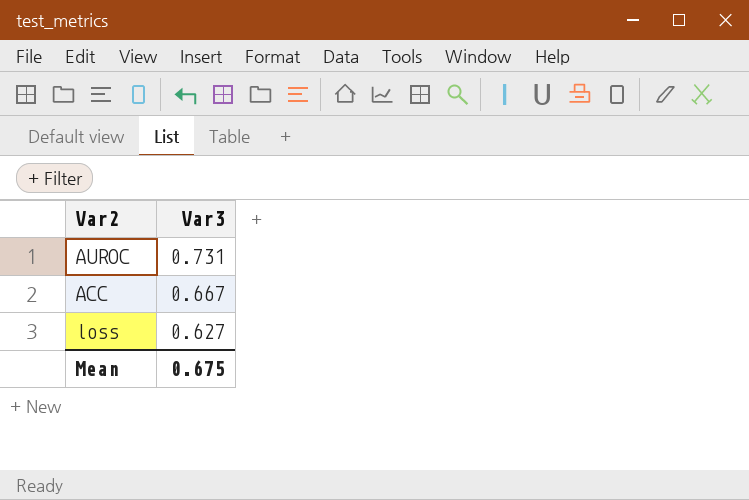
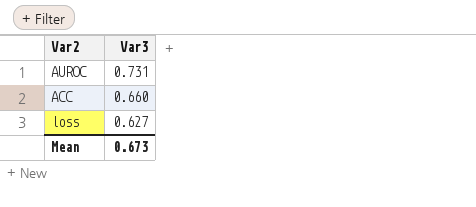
ACC | Var3: 0.667 -> 0.660
Mean | Var3: 0.675 -> 0.673

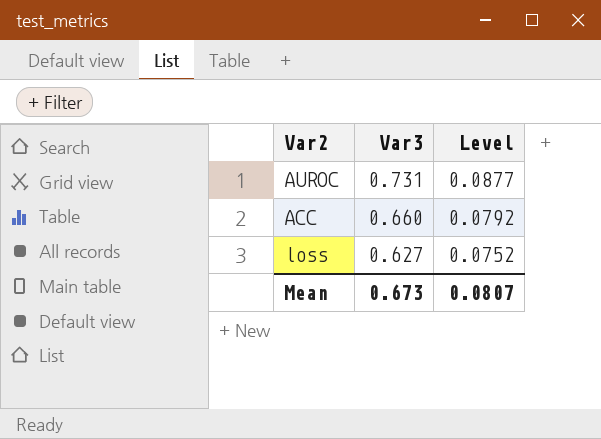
column Level | formula: none -> [Var3] * 0.12

